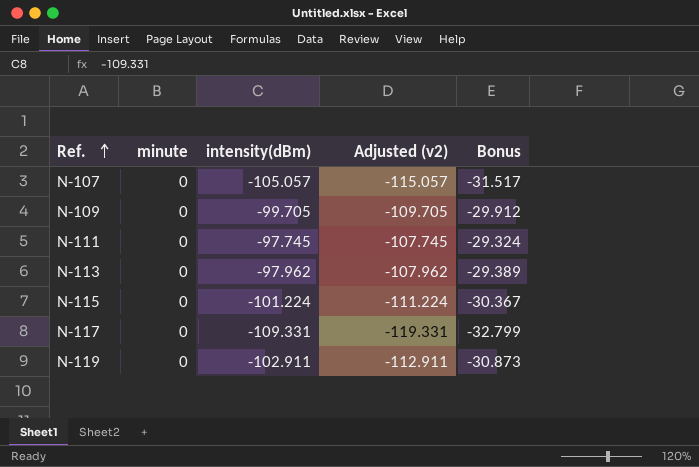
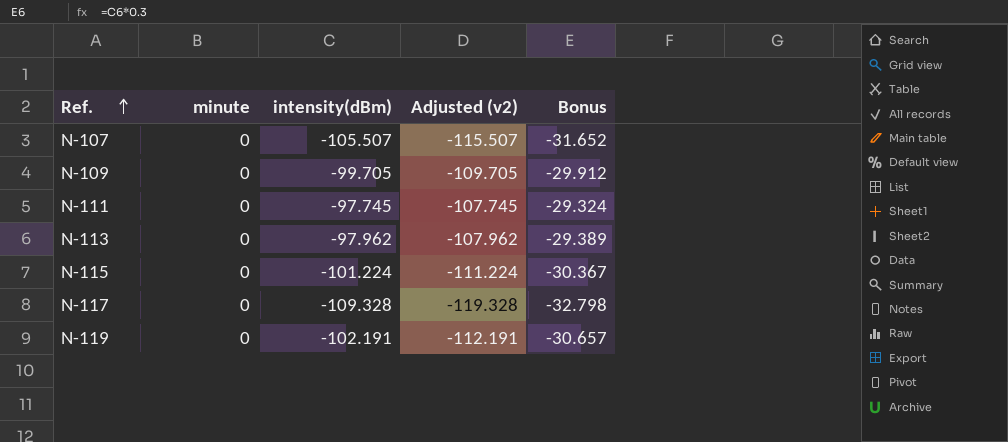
N-107 | intensity(dBm): -105.057 -> -105.507
N-107 | Adjusted (v2): -115.057 -> -115.507
N-107 | Bonus: -31.517 -> -31.652
N-117 | intensity(dBm): -109.331 -> -109.328
N-117 | Adjusted (v2): -119.331 -> -119.328
N-117 | Bonus: -32.799 -> -32.798
N-119 | intensity(dBm): -102.911 -> -102.191
N-119 | Adjusted (v2): -112.911 -> -112.191
N-119 | Bonus: -30.873 -> -30.657

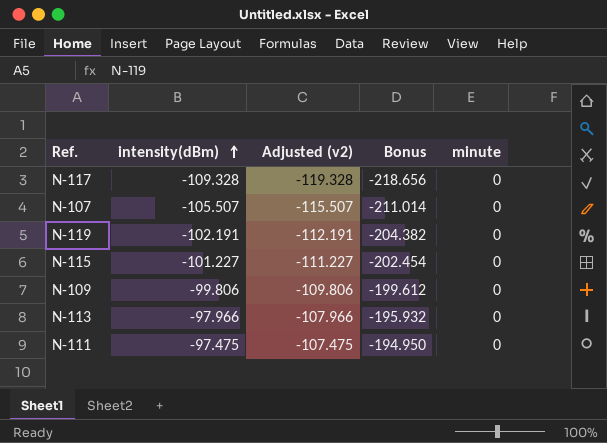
row order: Ref. ascending -> intensity(dBm) ascending
column Bonus | formula: [intensity(dBm)] * 0.3 -> [intensity(dBm)] * 2
column minute | position: 2 -> 5
N-115 | intensity(dBm): -101.224 -> -101.227
N-115 | Adjusted (v2): -111.224 -> -111.227
N-109 | intensity(dBm): -99.705 -> -99.806
N-109 | Adjusted (v2): -109.705 -> -109.806
N-113 | intensity(dBm): -97.962 -> -97.966
N-113 | Adjusted (v2): -107.962 -> -107.966
N-111 | intensity(dBm): -97.745 -> -97.475
N-111 | Adjusted (v2): -107.745 -> -107.475

